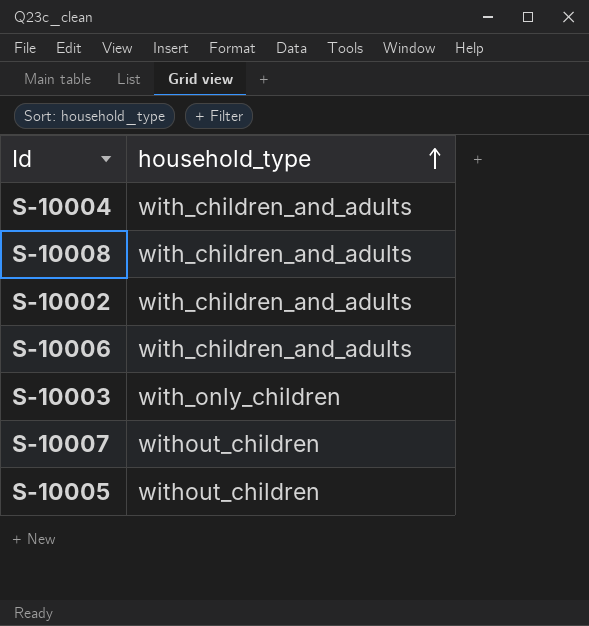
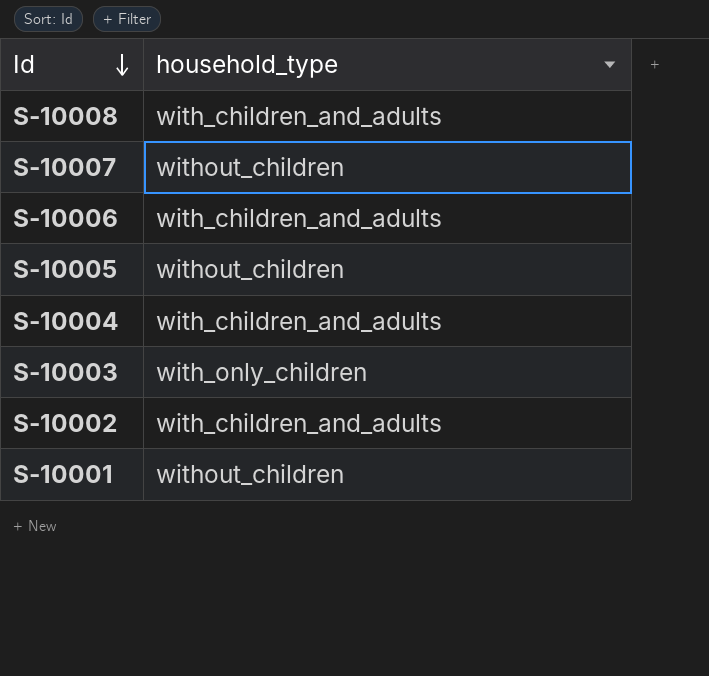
row order: household_type ascending -> Id descending
row S-10001: none -> without_children

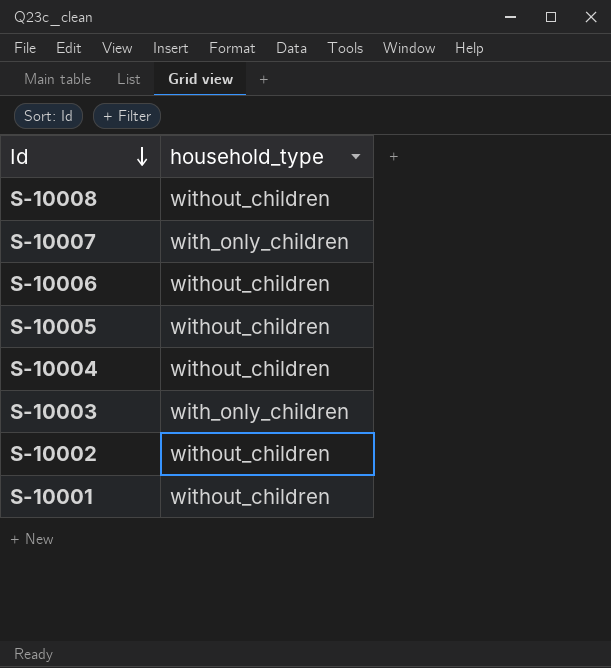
S-10008 | household_type: with_children_and_adults -> without_children
S-10007 | household_type: without_children -> with_only_children
S-10006 | household_type: with_children_and_adults -> without_children
S-10004 | household_type: with_children_and_adults -> without_children
S-10002 | household_type: with_children_and_adults -> without_children

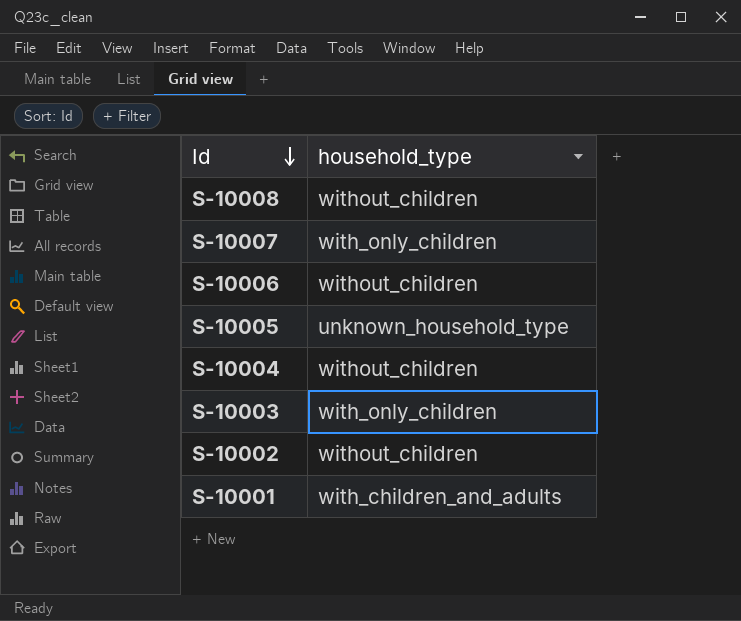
S-10005 | household_type: without_children -> unknown_household_type
S-10001 | household_type: without_children -> with_children_and_adults

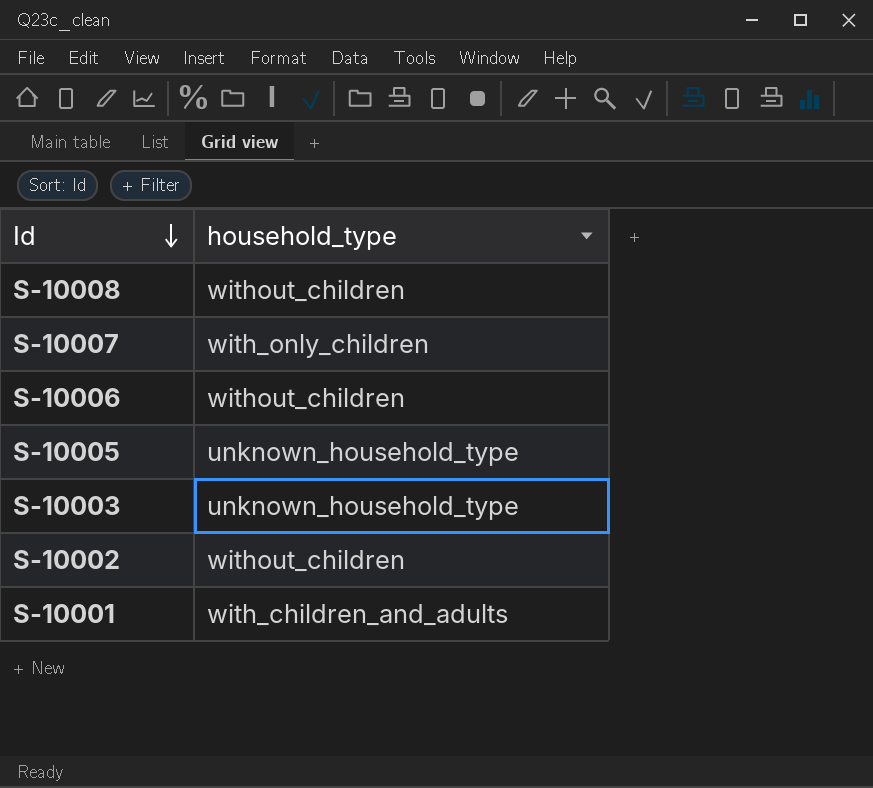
row S-10004: without_children -> none
S-10003 | household_type: with_only_children -> unknown_household_type

